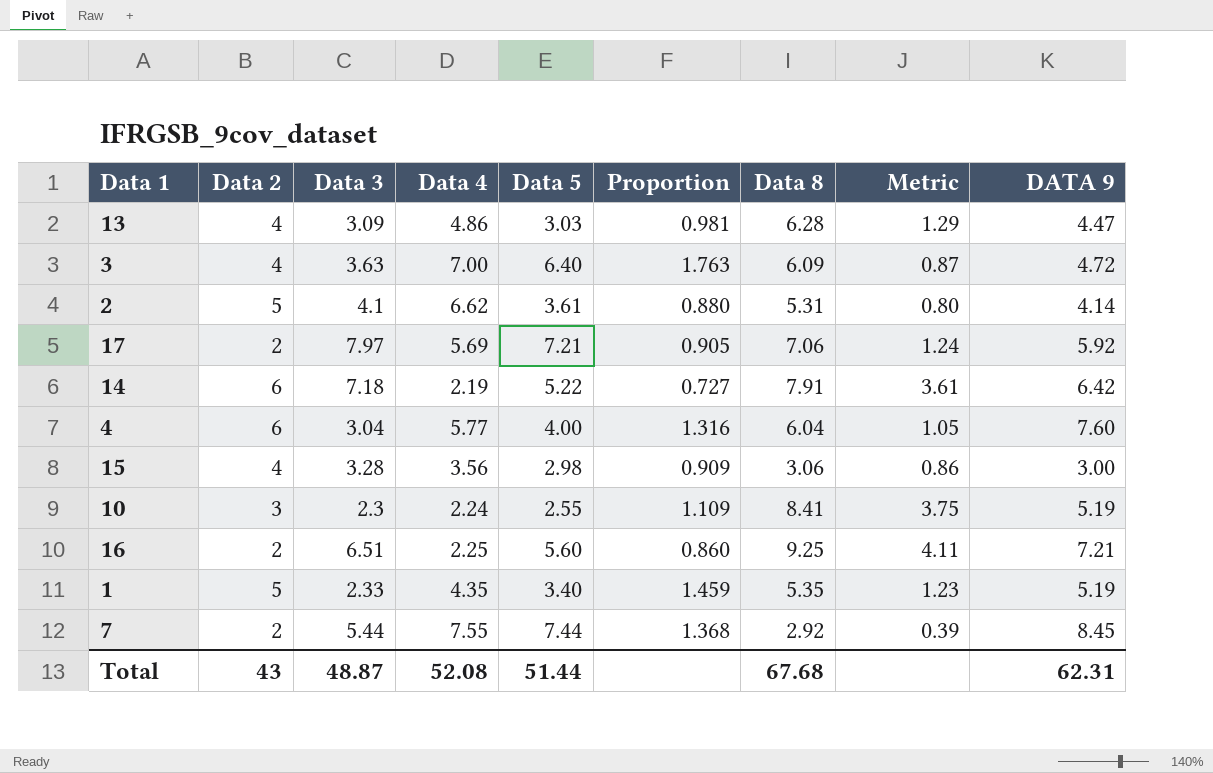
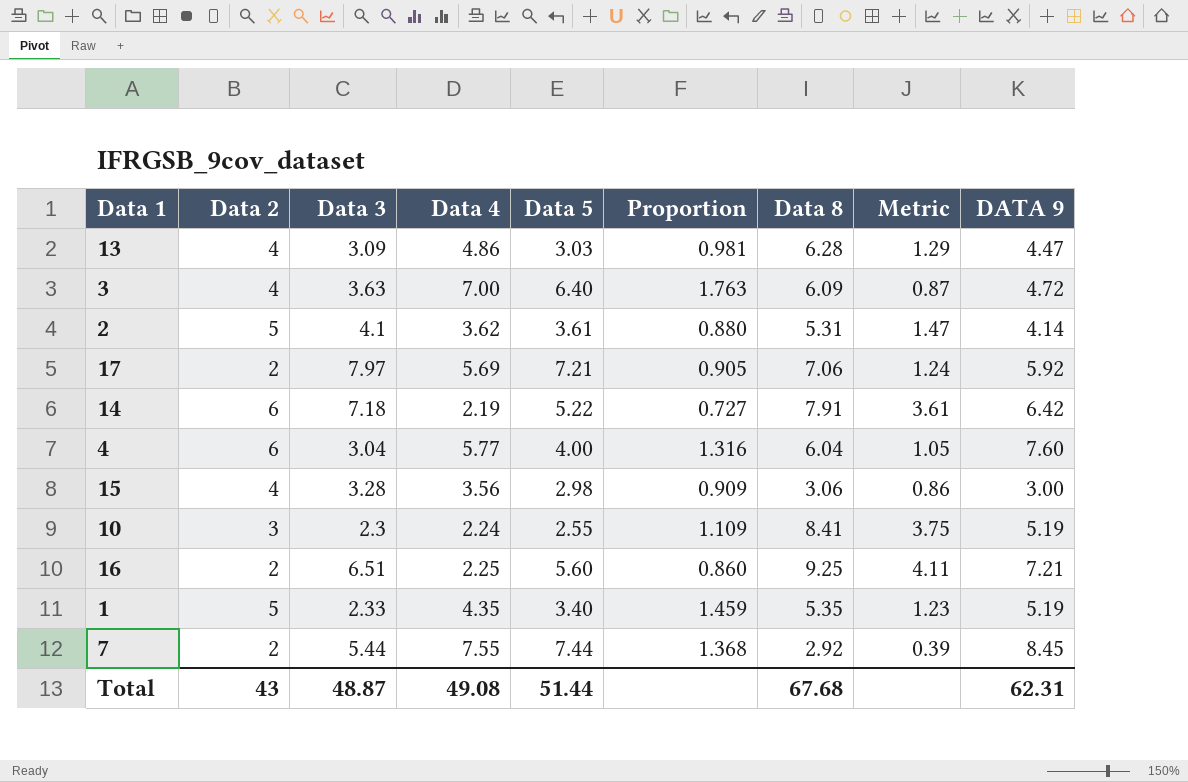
2 | Data 4: 6.62 -> 3.62
2 | Metric: 0.80 -> 1.47
Total | Data 4: 52.08 -> 49.08

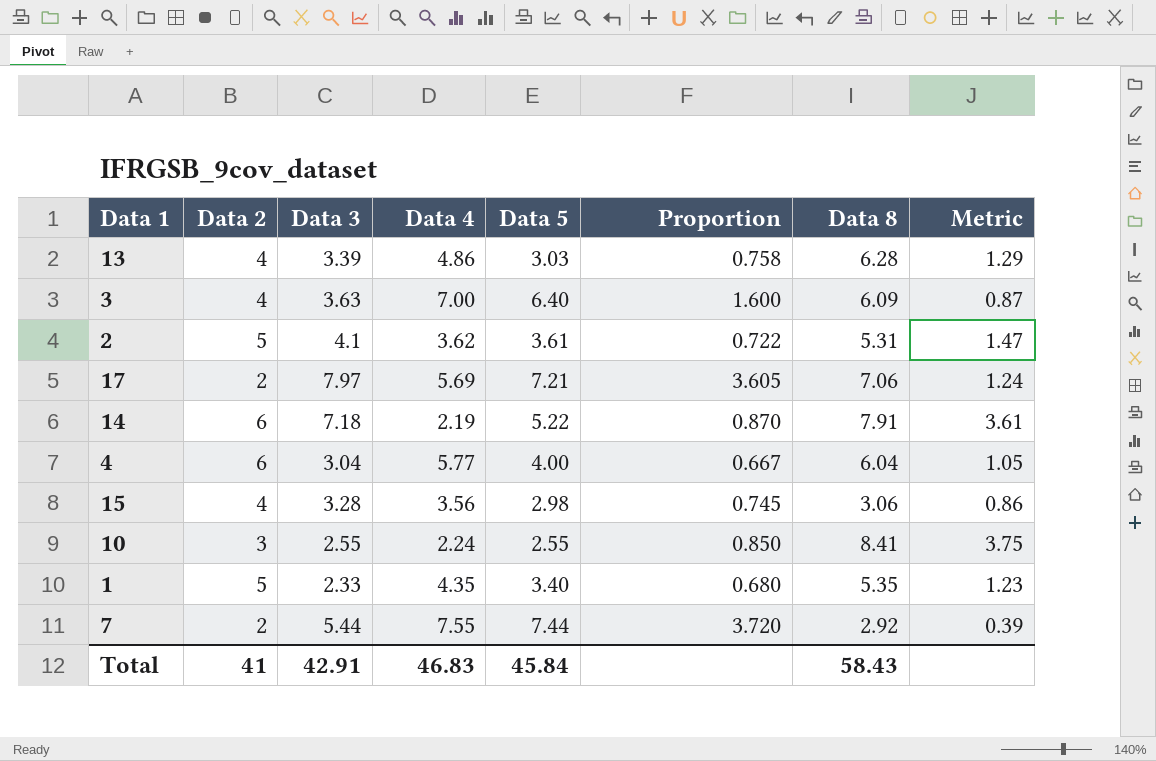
column DATA 9 | position: 9 -> none
column Proportion | formula: [Data 5] / [Data 3] -> [Data 5] / [Data 2]
row 16: 2 | 6.51 | 2.25 | 5.60 | 0.860 | 9.25 | 4.11 | 7.21 -> none
13 | Data 3: 3.09 -> 3.39
10 | Data 3: 2.3 -> 2.55
Total | Data 2: 43 -> 41
Total | Data 3: 48.87 -> 42.91
Total | Data 4: 49.08 -> 46.83
Total | Data 5: 51.44 -> 45.84
Total | Data 8: 67.68 -> 58.43

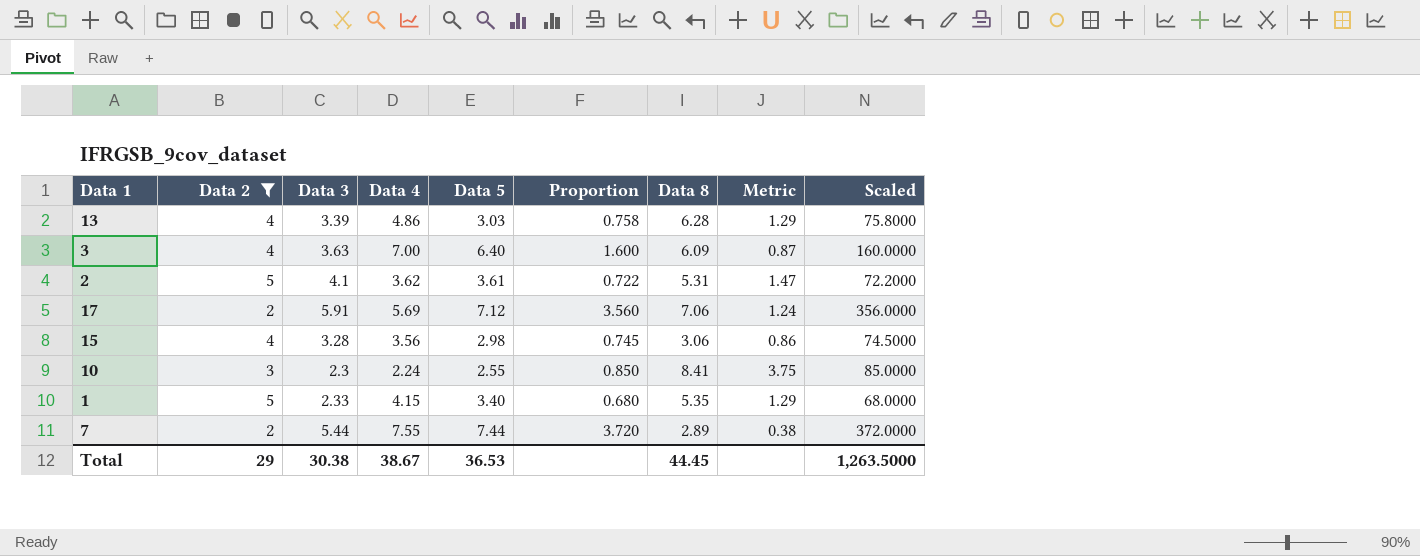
filter: none -> Data 2 != 6
column Scaled | formula: none -> [Proportion] * 100
17 | Data 3: 7.97 -> 5.91
17 | Data 5: 7.21 -> 7.12
17 | Proportion: 3.605 -> 3.560
10 | Data 3: 2.55 -> 2.3
1 | Data 4: 4.35 -> 4.15
1 | Metric: 1.23 -> 1.29
7 | Data 8: 2.92 -> 2.89
7 | Metric: 0.39 -> 0.38
Total | Data 2: 41 -> 29
Total | Data 3: 42.91 -> 30.38
Total | Data 4: 46.83 -> 38.67
Total | Data 5: 45.84 -> 36.53
Total | Data 8: 58.43 -> 44.45

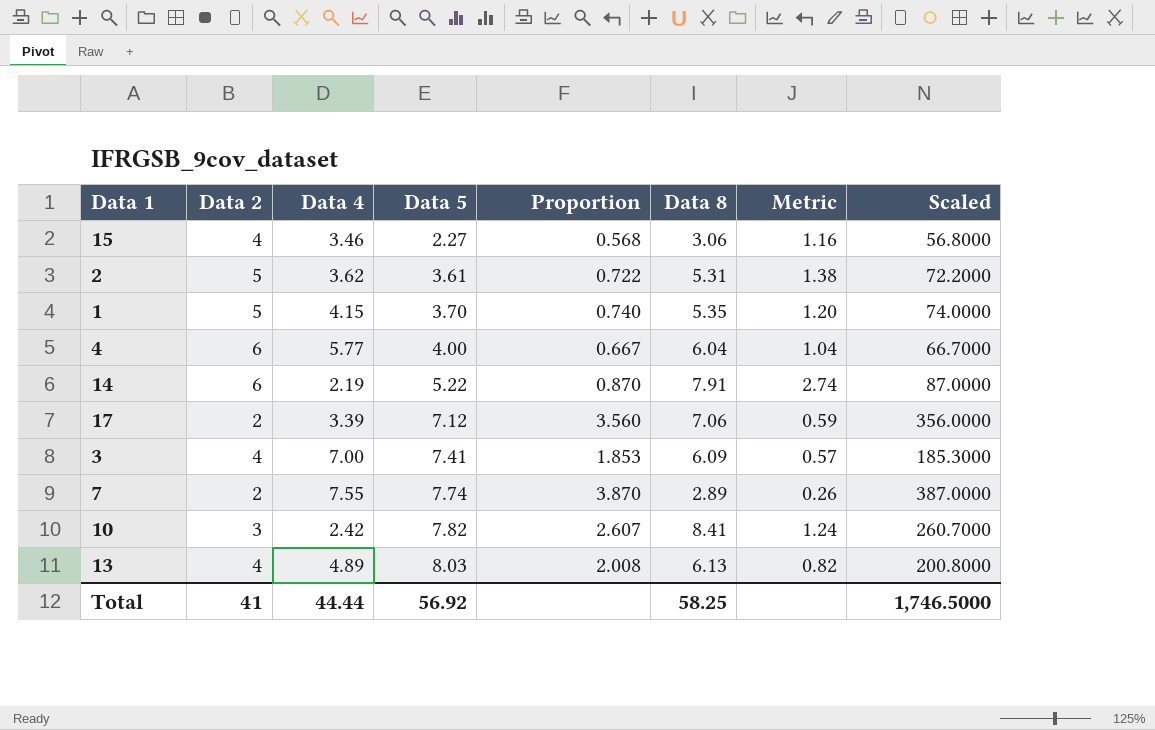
filter: Data 2 != 6 -> none
row order: none -> Data 5 ascending
column Data 3 | position: 3 -> none
column Metric | formula: [Data 8] / [Data 4] -> [Data 2] / [Data 4]
15 | Data 4: 3.56 -> 3.46
15 | Data 5: 2.98 -> 2.27
15 | Proportion: 0.745 -> 0.568
15 | Scaled: 74.5000 -> 56.8000
1 | Data 5: 3.40 -> 3.70
1 | Proportion: 0.680 -> 0.740
1 | Scaled: 68.0000 -> 74.0000
17 | Data 4: 5.69 -> 3.39
3 | Data 5: 6.40 -> 7.41
3 | Proportion: 1.600 -> 1.853
3 | Scaled: 160.0000 -> 185.3000
7 | Data 5: 7.44 -> 7.74
7 | Proportion: 3.720 -> 3.870
7 | Scaled: 372.0000 -> 387.0000
10 | Data 4: 2.24 -> 2.42
10 | Data 5: 2.55 -> 7.82
10 | Proportion: 0.850 -> 2.607
10 | Scaled: 85.0000 -> 260.7000
13 | Data 4: 4.86 -> 4.89
13 | Data 5: 3.03 -> 8.03
13 | Proportion: 0.758 -> 2.008
13 | Data 8: 6.28 -> 6.13
13 | Scaled: 75.8000 -> 200.8000
Total | Data 2: 29 -> 41
Total | Data 4: 38.67 -> 44.44
Total | Data 5: 36.53 -> 56.92
Total | Data 8: 44.45 -> 58.25
Total | Scaled: 1,263.5000 -> 1,746.5000

